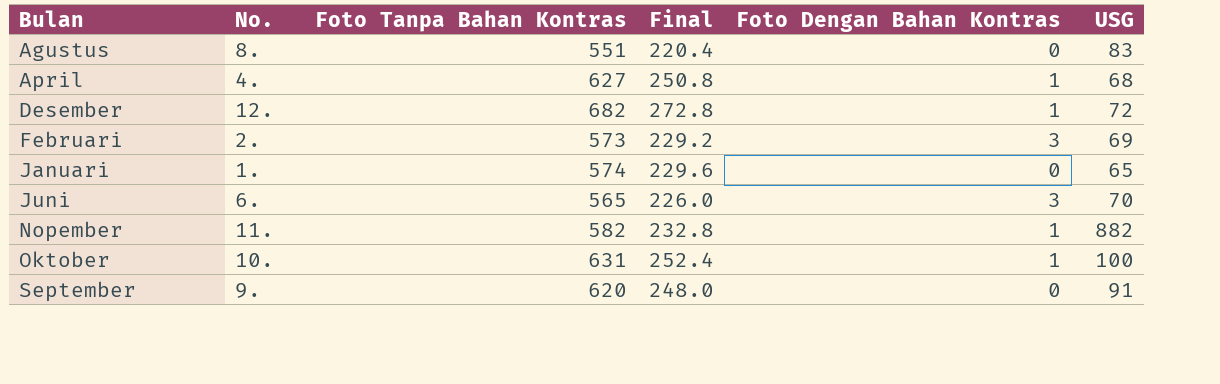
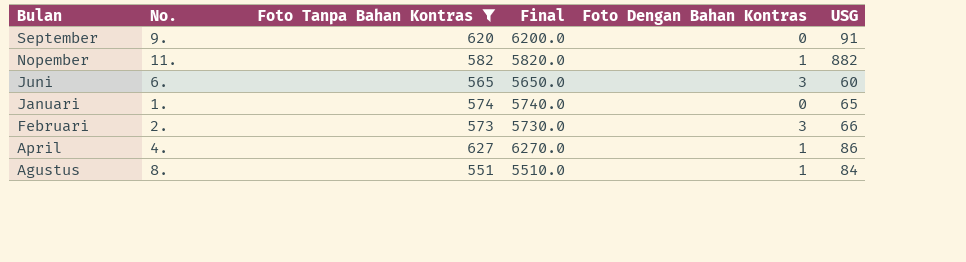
filter: none -> Foto Tanpa Bahan Kontras <= 627
row order: Bulan ascending -> Bulan descending
column Final | formula: [Foto Tanpa Bahan Kontras] * 0.4 -> [Foto Tanpa Bahan Kontras] * 10
Juni | USG: 70 -> 60
Februari | USG: 69 -> 66
April | USG: 68 -> 86
Agustus | Foto Dengan Bahan Kontras: 0 -> 1
Agustus | USG: 83 -> 84

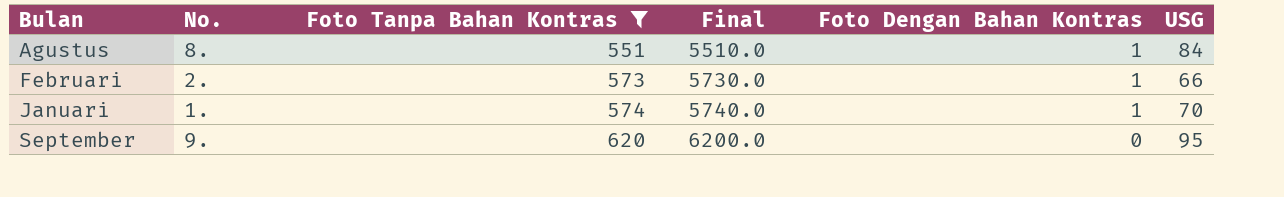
row order: Bulan descending -> Bulan ascending
row Nopember: 11. | 582 | 5820.0 | 1 | 882 -> none
row Juni: 6. | 565 | 5650.0 | 3 | 60 -> none
row April: 4. | 627 | 6270.0 | 1 | 86 -> none
Februari | Foto Dengan Bahan Kontras: 3 -> 1
Januari | Foto Dengan Bahan Kontras: 0 -> 1
Januari | USG: 65 -> 70
September | USG: 91 -> 95

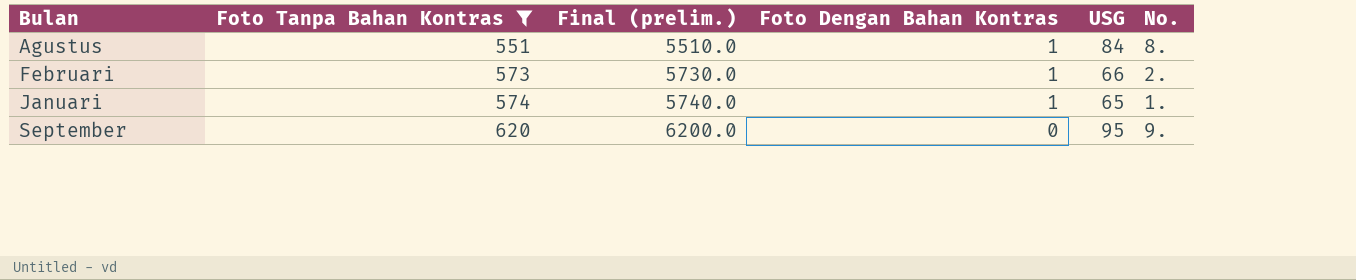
column name: Final -> Final (prelim.)
column No. | position: 2 -> 6
Januari | USG: 70 -> 65

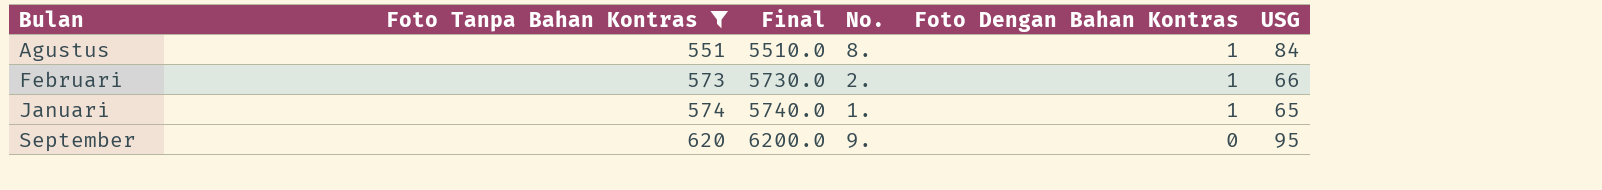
column name: Final (prelim.) -> Final
column No. | position: 6 -> 4

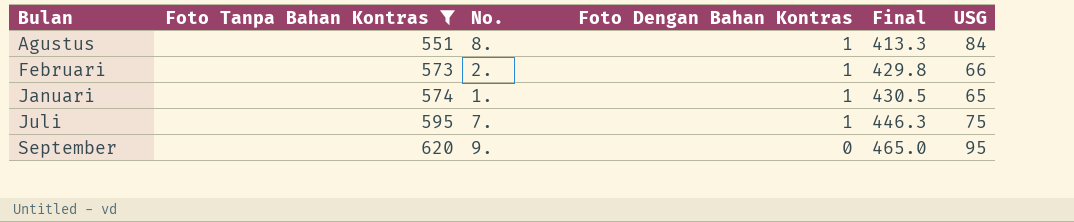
column Final | formula: [Foto Tanpa Bahan Kontras] * 10 -> [Foto Tanpa Bahan Kontras] * 0.75
column Final | position: 3 -> 5
row Juli: none -> 595 | 7. | 1 | 446.3 | 75

